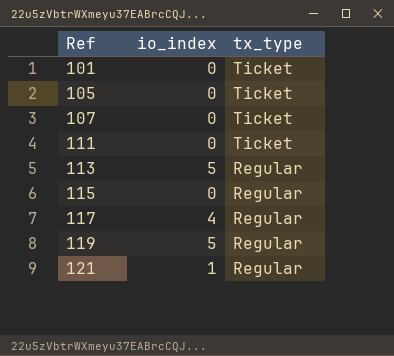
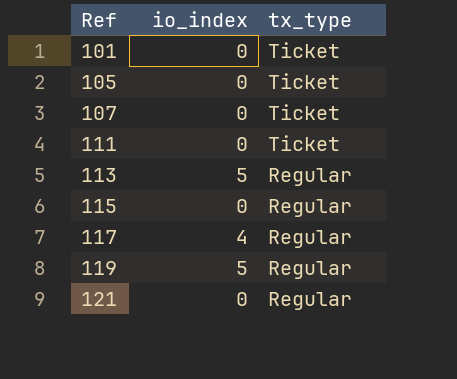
121 | io_index: 1 -> 0

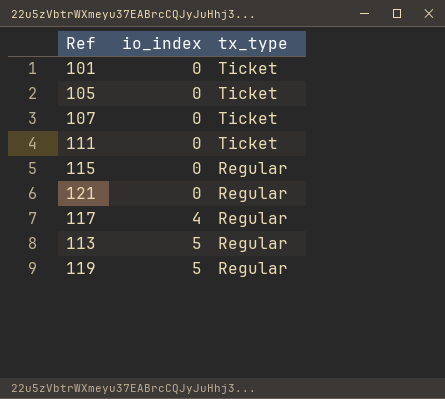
row order: Ref ascending -> io_index ascending

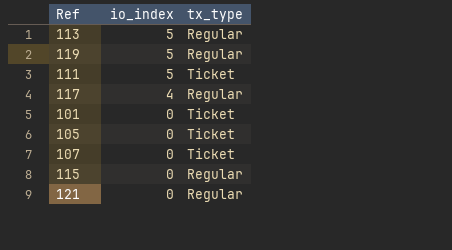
row order: io_index ascending -> io_index descending
111 | io_index: 0 -> 5

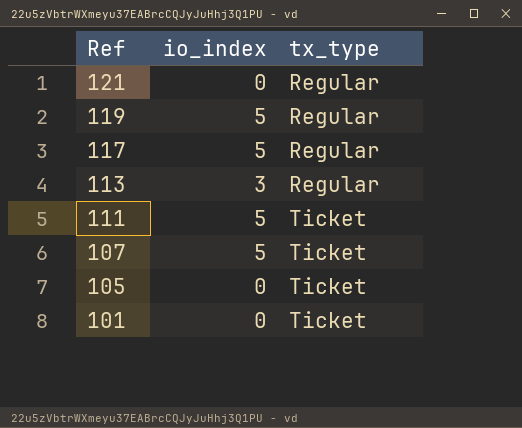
row order: io_index descending -> Ref descending
row 115: 0 | Regular -> none
117 | io_index: 4 -> 5
113 | io_index: 5 -> 3
107 | io_index: 0 -> 5

